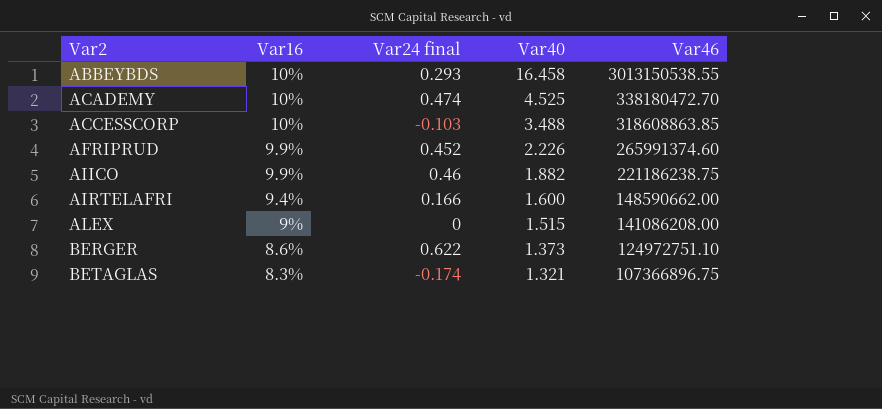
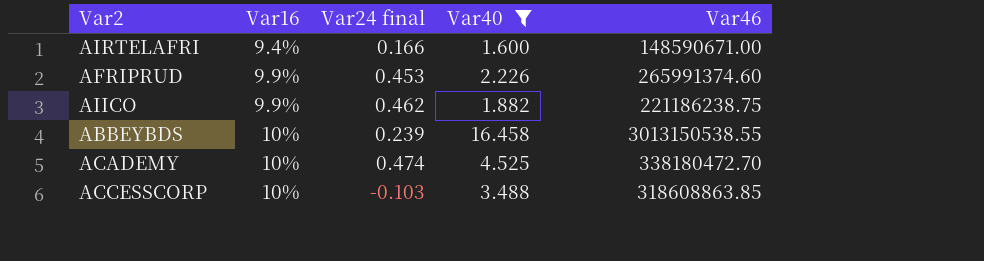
filter: none -> Var40 >= 1.600
row order: Var2 ascending -> Var16 ascending
AIRTELAFRI | Var46: 148590662.00 -> 148590671.00
AFRIPRUD | Var24 final: 0.452 -> 0.453
AIICO | Var24 final: 0.46 -> 0.462
ABBEYBDS | Var24 final: 0.293 -> 0.239

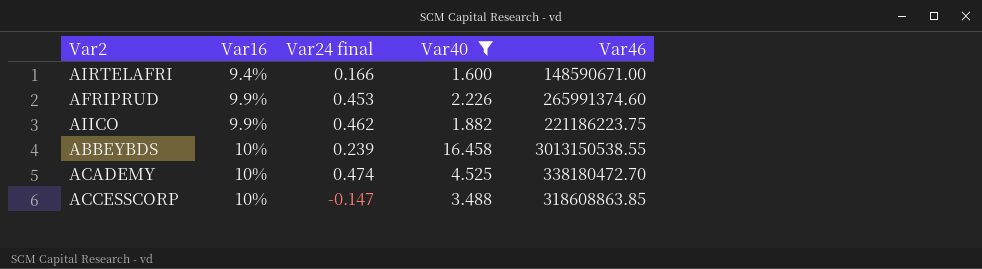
AIICO | Var46: 221186238.75 -> 221186223.75
ACCESSCORP | Var24 final: -0.103 -> -0.147

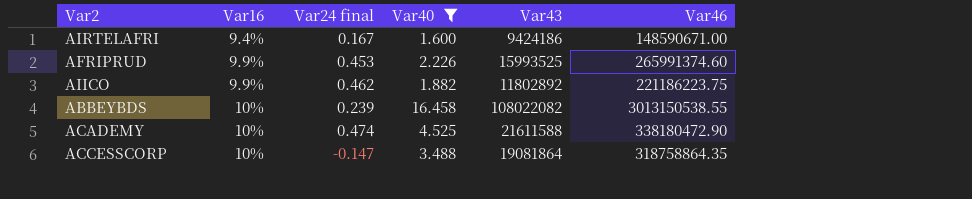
column Var43 | position: none -> 5
AIRTELAFRI | Var24 final: 0.166 -> 0.167
ACADEMY | Var46: 338180472.70 -> 338180472.90
ACCESSCORP | Var46: 318608863.85 -> 318758864.35

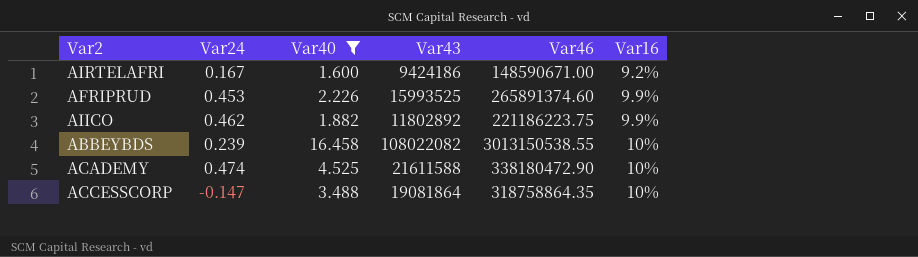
column name: Var24 final -> Var24
column Var16 | position: 2 -> 6
AIRTELAFRI | Var16: 9.4% -> 9.2%
AFRIPRUD | Var46: 265991374.60 -> 265891374.60

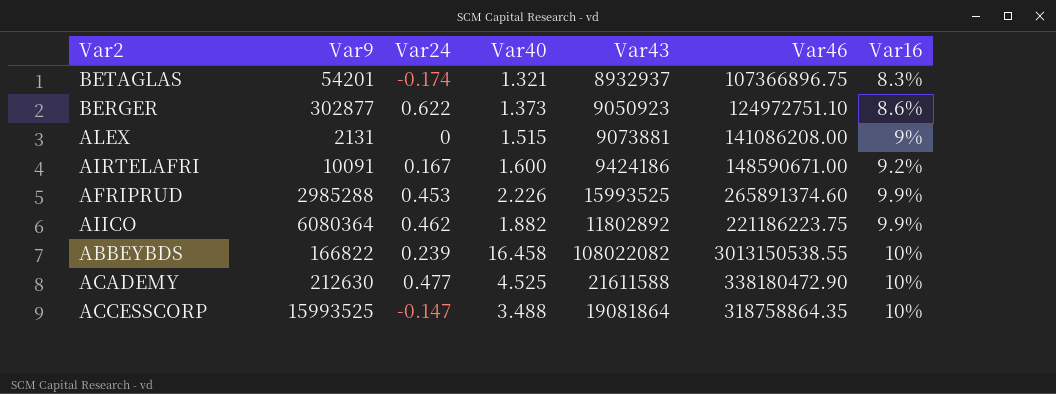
filter: Var40 >= 1.600 -> none
column Var9 | position: none -> 2
ACADEMY | Var24: 0.474 -> 0.477

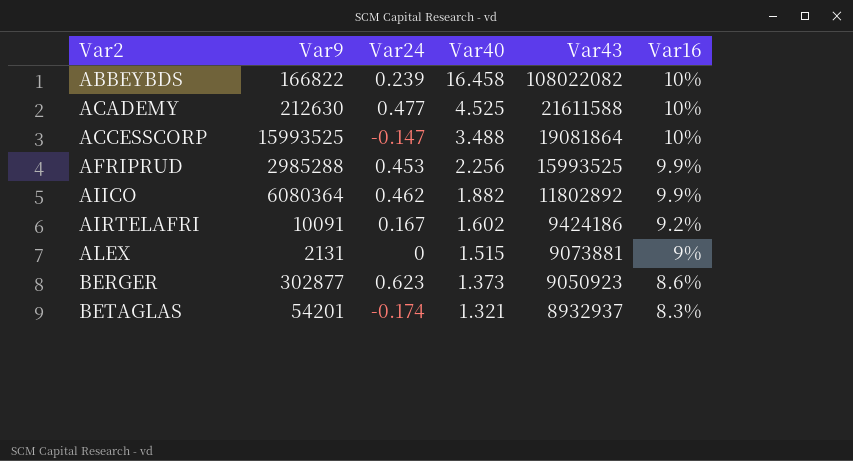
row order: Var16 ascending -> Var2 ascending
column Var46 | position: 6 -> none
AFRIPRUD | Var40: 2.226 -> 2.256
AIRTELAFRI | Var40: 1.600 -> 1.602
BERGER | Var24: 0.622 -> 0.623

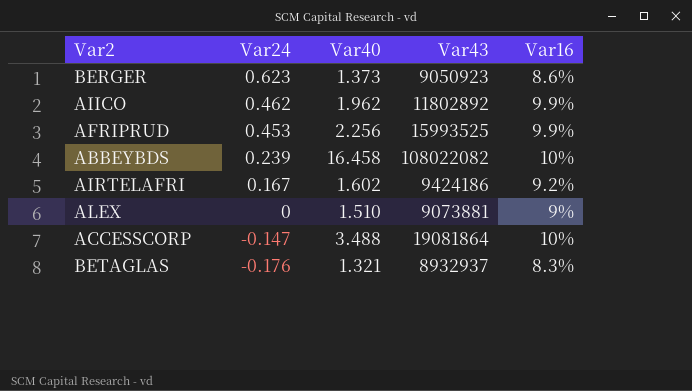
row order: Var2 ascending -> Var24 descending
column Var9 | position: 2 -> none
row ACADEMY: 212630 | 0.477 | 4.525 | 21611588 | 10% -> none
AIICO | Var40: 1.882 -> 1.962
ALEX | Var40: 1.515 -> 1.510
BETAGLAS | Var24: -0.174 -> -0.176

